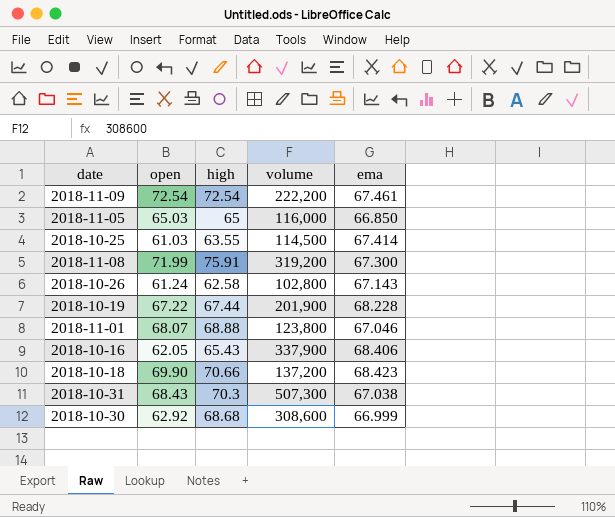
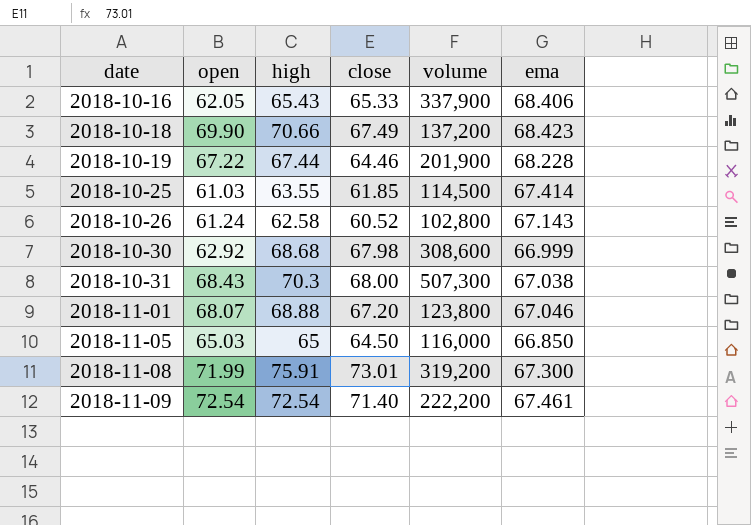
row order: none -> date ascending
column close | position: none -> 4

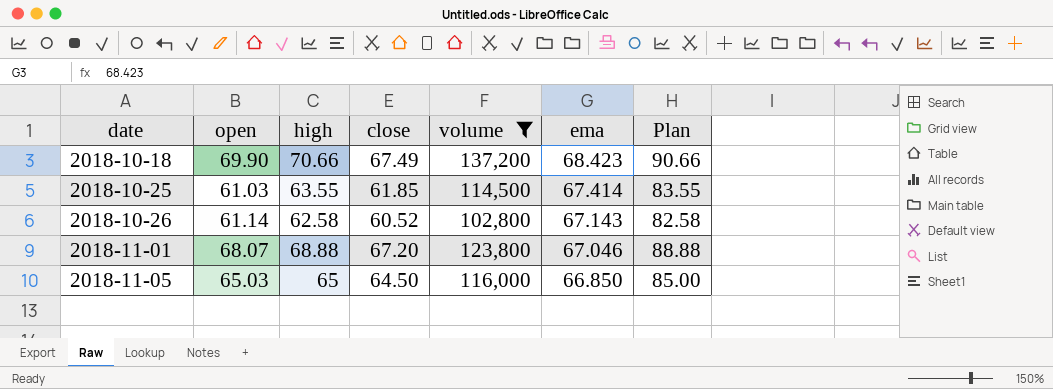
filter: none -> volume <= 137,200
column Plan | formula: none -> [high] + 20
2018-10-26 | open: 61.24 -> 61.14

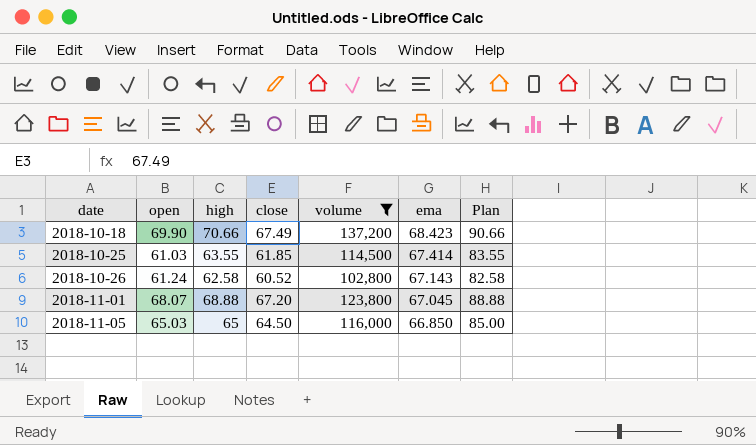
2018-10-26 | open: 61.14 -> 61.24
2018-11-01 | ema: 67.046 -> 67.045

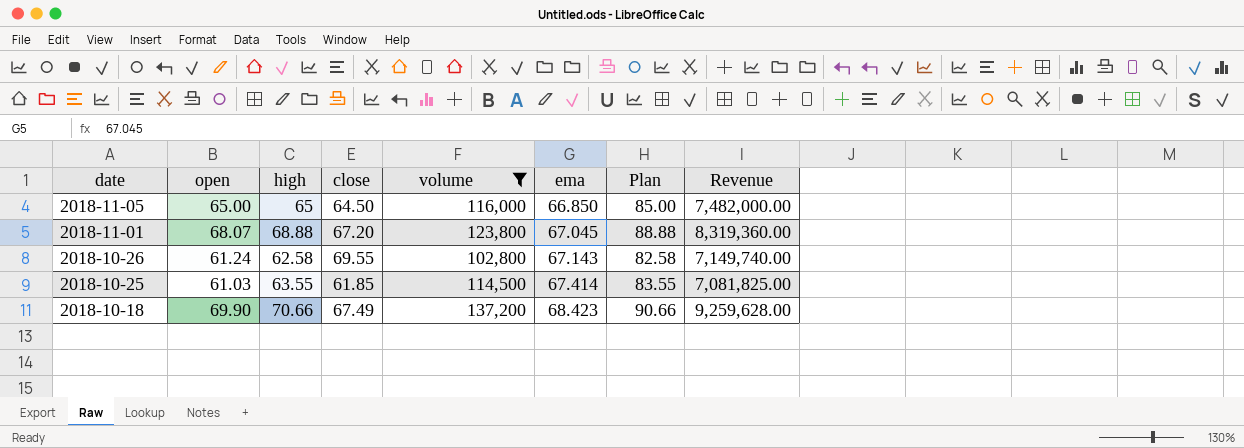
row order: date ascending -> date descending
column Revenue | formula: none -> [close] * [volume]
2018-11-05 | open: 65.03 -> 65.00
2018-10-26 | close: 60.52 -> 69.55

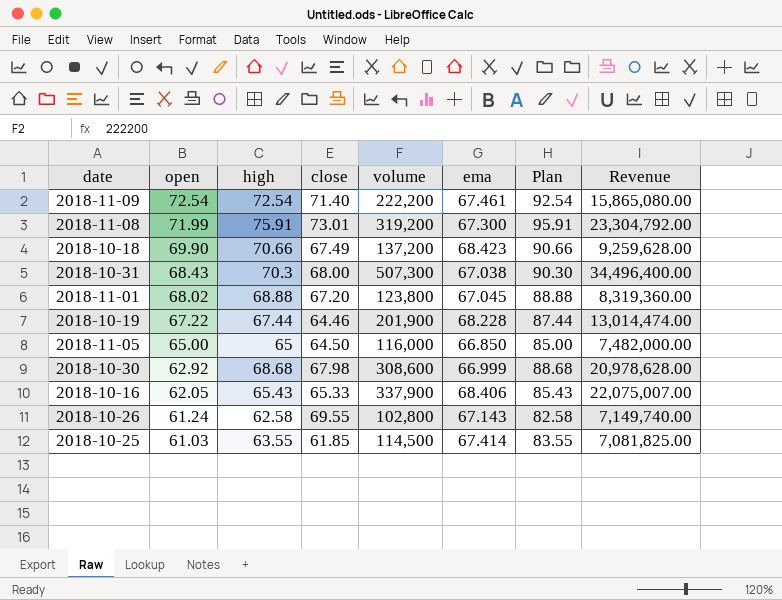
filter: volume <= 137,200 -> none
row order: date descending -> open descending
2018-11-01 | open: 68.07 -> 68.02

